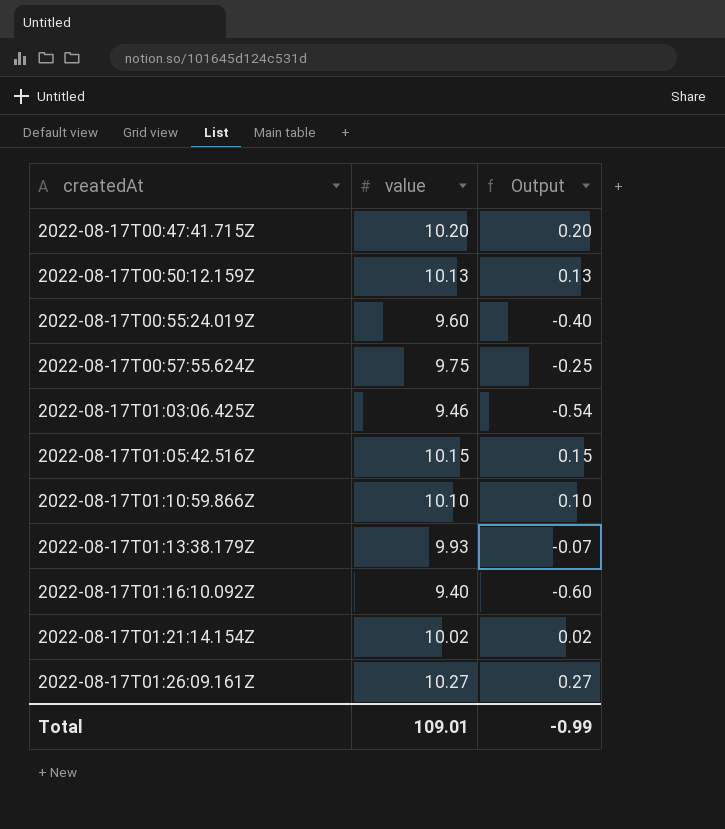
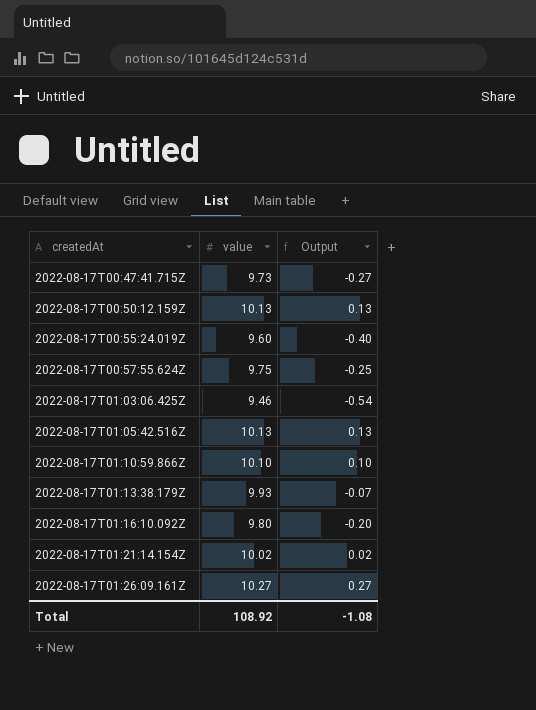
2022-08-17T00:47:41.715Z | value: 10.20 -> 9.73
2022-08-17T00:47:41.715Z | Output: 0.20 -> -0.27
2022-08-17T01:05:42.516Z | value: 10.15 -> 10.13
2022-08-17T01:05:42.516Z | Output: 0.15 -> 0.13
2022-08-17T01:16:10.092Z | value: 9.40 -> 9.80
2022-08-17T01:16:10.092Z | Output: -0.60 -> -0.20
Total | value: 109.01 -> 108.92
Total | Output: -0.99 -> -1.08

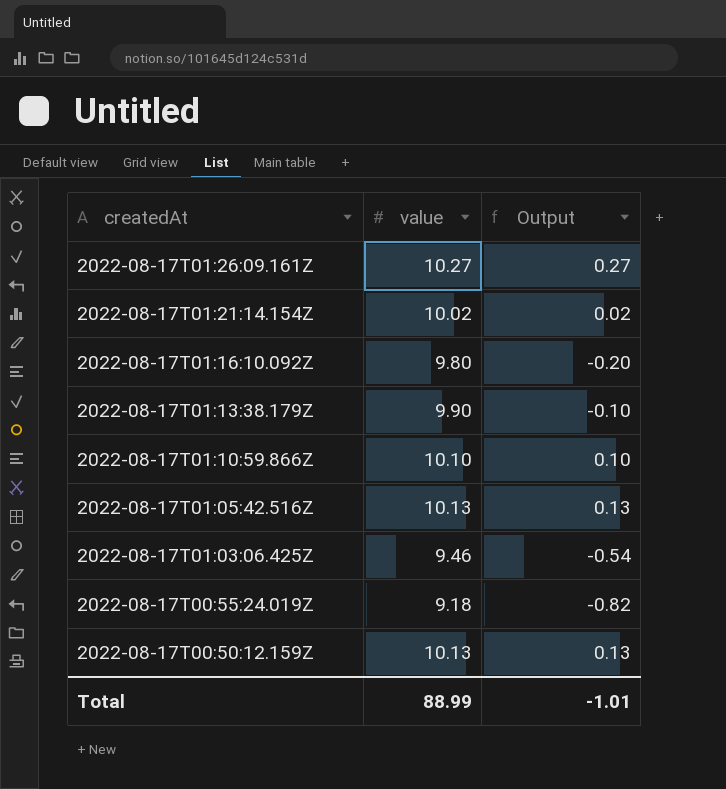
row order: createdAt ascending -> createdAt descending
row 2022-08-17T00:47:41.715Z: 9.73 | -0.27 -> none
row 2022-08-17T00:57:55.624Z: 9.75 | -0.25 -> none
2022-08-17T01:13:38.179Z | value: 9.93 -> 9.90
2022-08-17T01:13:38.179Z | Output: -0.07 -> -0.10
2022-08-17T00:55:24.019Z | value: 9.60 -> 9.18
2022-08-17T00:55:24.019Z | Output: -0.40 -> -0.82
Total | value: 108.92 -> 88.99
Total | Output: -1.08 -> -1.01

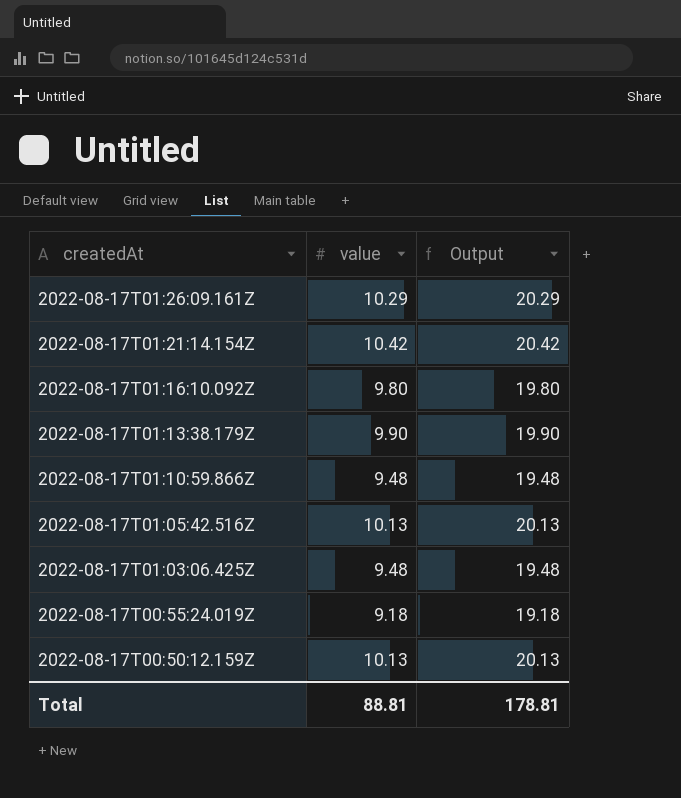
column Output | formula: [value] - 10 -> [value] + 10
2022-08-17T01:26:09.161Z | value: 10.27 -> 10.29
2022-08-17T01:21:14.154Z | value: 10.02 -> 10.42
2022-08-17T01:10:59.866Z | value: 10.10 -> 9.48
2022-08-17T01:03:06.425Z | value: 9.46 -> 9.48
Total | value: 88.99 -> 88.81
Total | Output: -1.01 -> 178.81

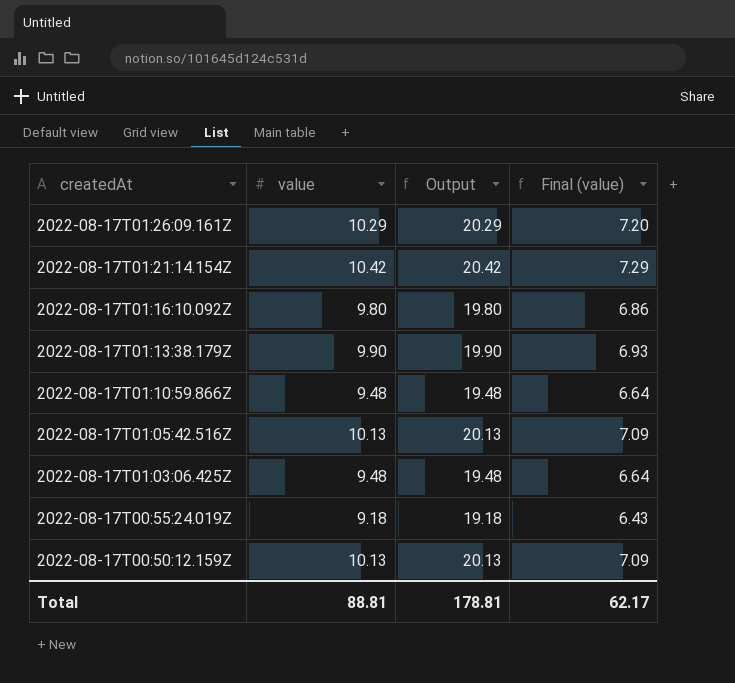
column Final (value) | formula: none -> [value] * 0.7

